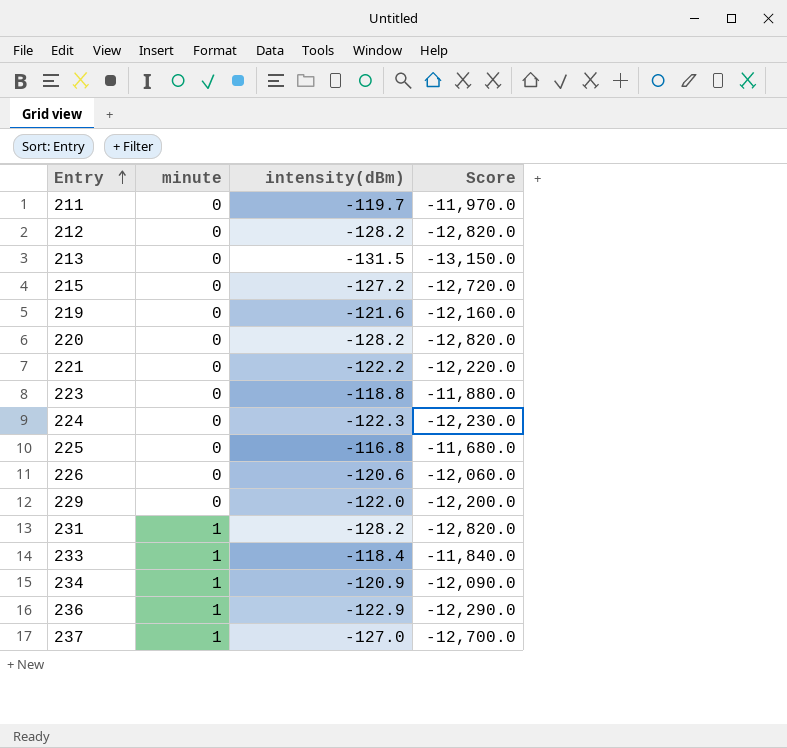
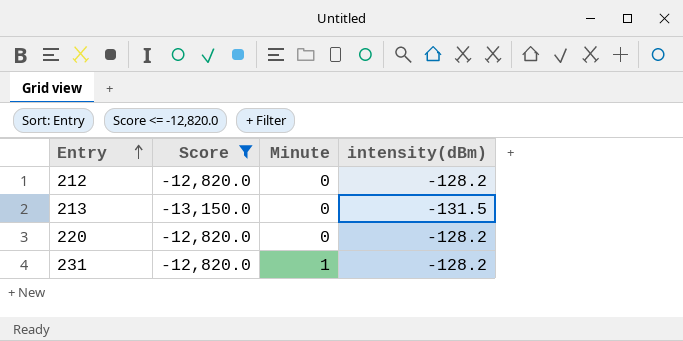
filter: none -> Score <= -12,820.0
column Score | position: 4 -> 2
column name: minute -> Minute

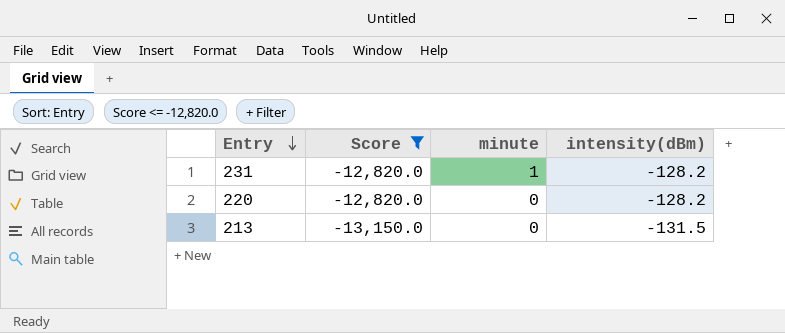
row order: Entry ascending -> Entry descending
column name: Minute -> minute
row 212: -12,820.0 | 0 | -128.2 -> none

